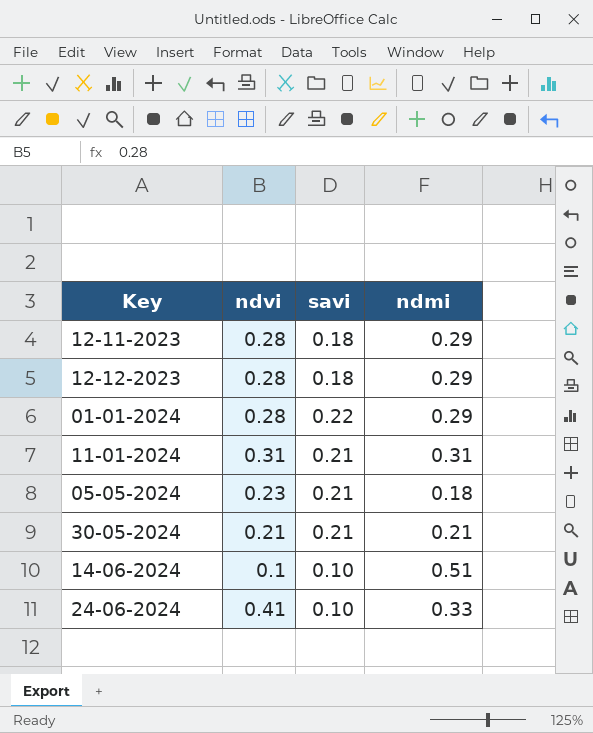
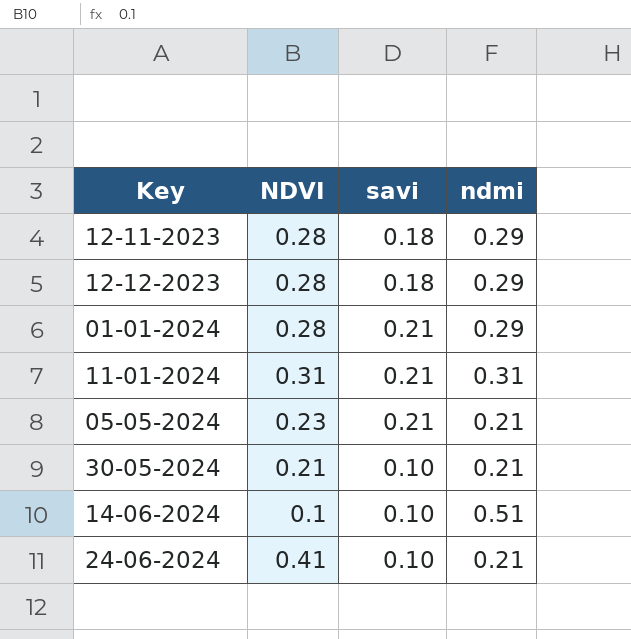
column name: ndvi -> NDVI
01-01-2024 | savi: 0.22 -> 0.21
05-05-2024 | ndmi: 0.18 -> 0.21
30-05-2024 | savi: 0.21 -> 0.10
24-06-2024 | ndmi: 0.33 -> 0.21

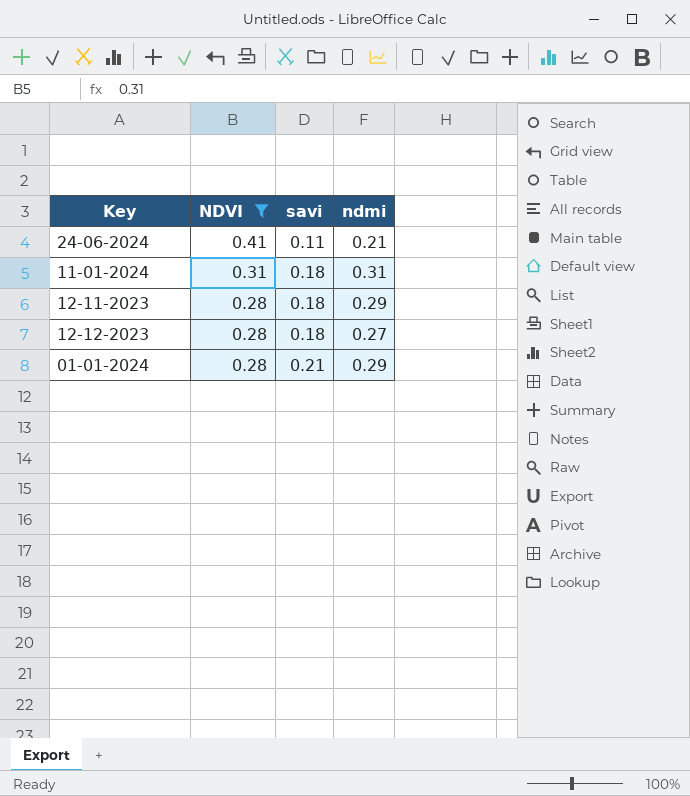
filter: none -> NDVI >= 0.28
row order: Key ascending -> NDVI descending
24-06-2024 | savi: 0.10 -> 0.11
11-01-2024 | savi: 0.21 -> 0.18
12-12-2023 | ndmi: 0.29 -> 0.27

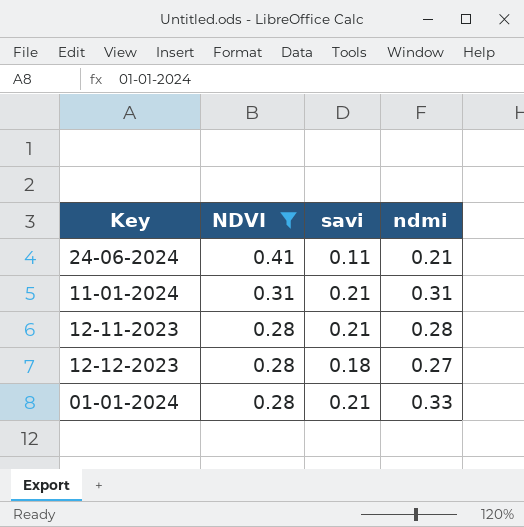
11-01-2024 | savi: 0.18 -> 0.21
12-11-2023 | savi: 0.18 -> 0.21
12-11-2023 | ndmi: 0.29 -> 0.28
01-01-2024 | ndmi: 0.29 -> 0.33

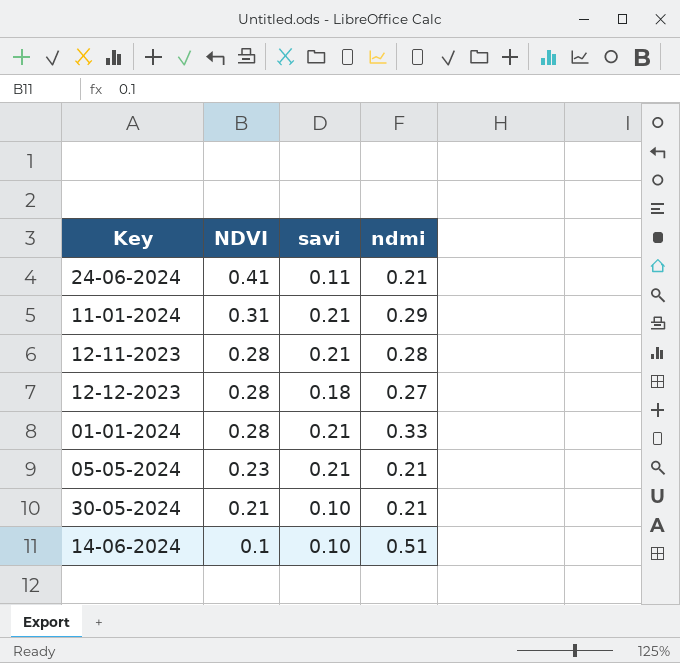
filter: NDVI >= 0.28 -> none
11-01-2024 | ndmi: 0.31 -> 0.29

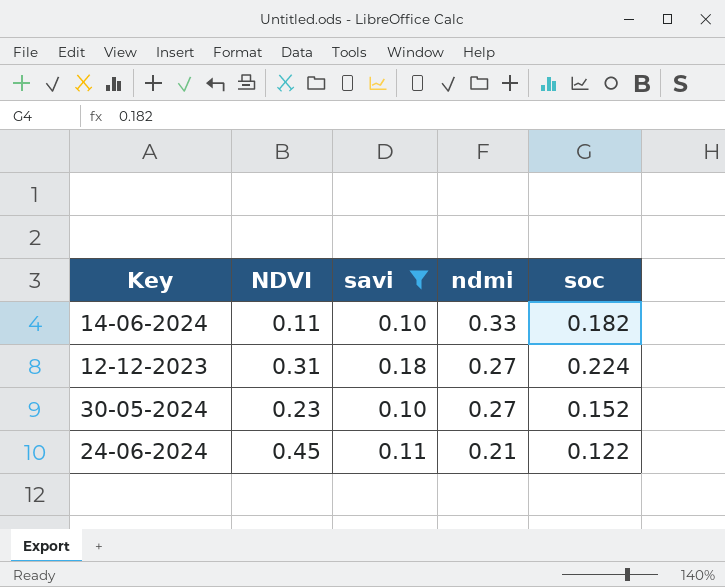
filter: none -> savi != 0.21
row order: NDVI descending -> ndmi descending
column soc | position: none -> 5
14-06-2024 | NDVI: 0.1 -> 0.11
14-06-2024 | ndmi: 0.51 -> 0.33
12-12-2023 | NDVI: 0.28 -> 0.31
30-05-2024 | NDVI: 0.21 -> 0.23
30-05-2024 | ndmi: 0.21 -> 0.27
24-06-2024 | NDVI: 0.41 -> 0.45

